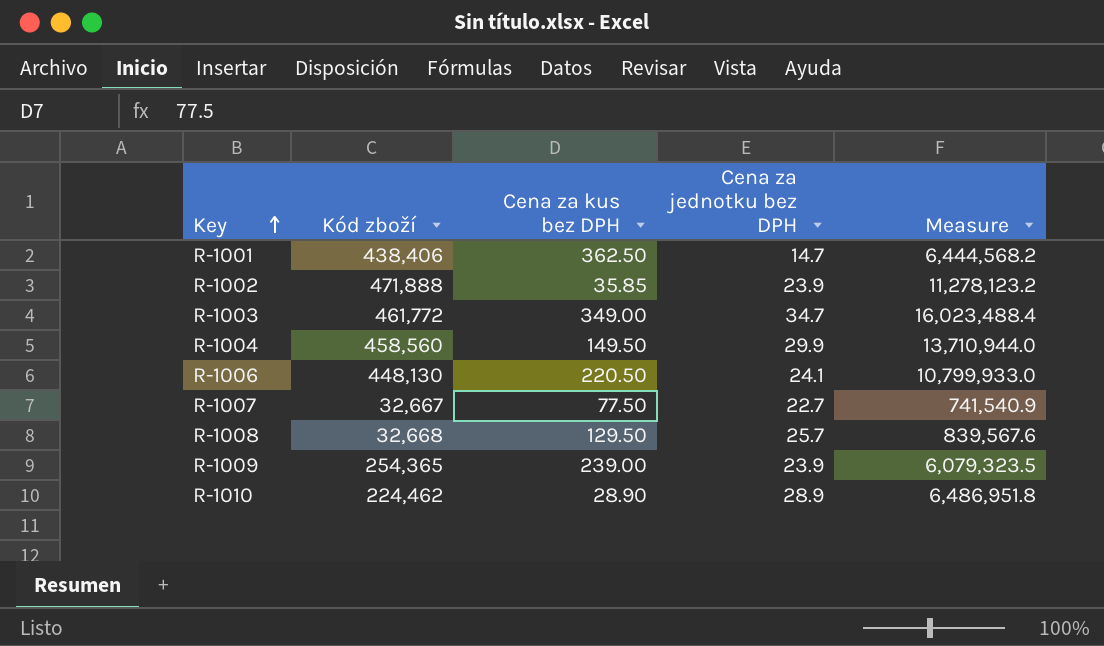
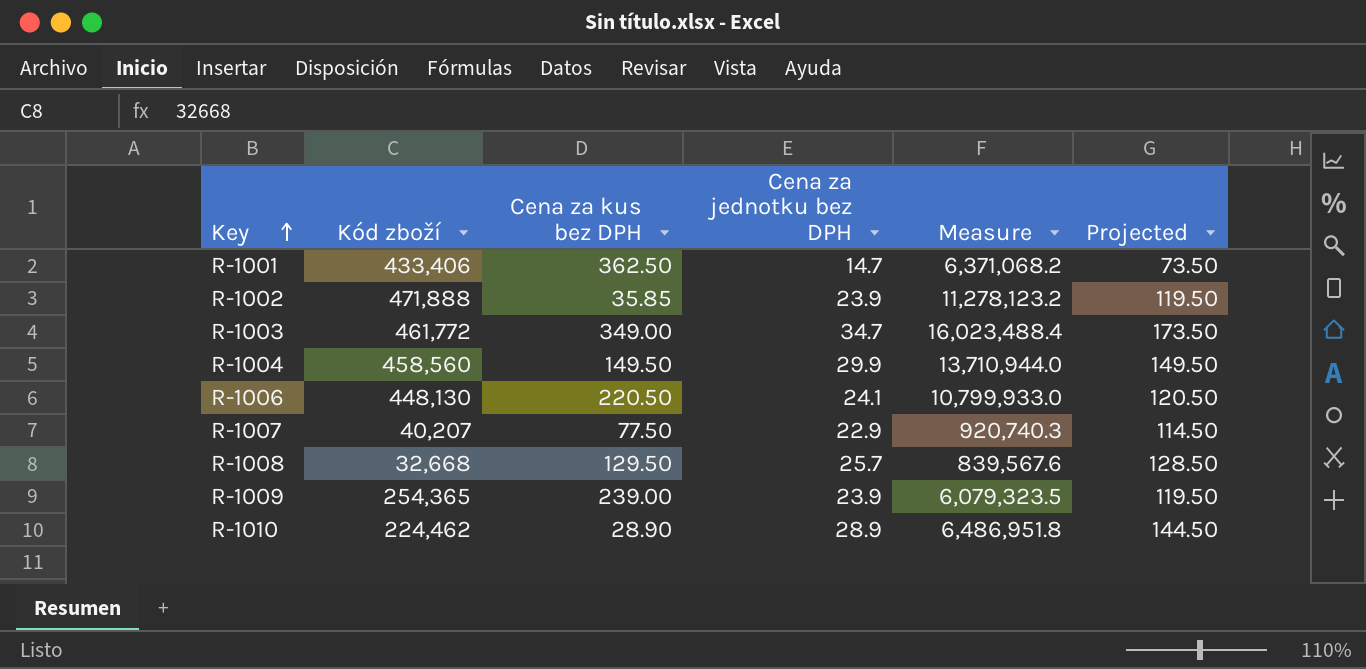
column Projected | formula: none -> [Cena za jednotku bez DPH] * 5
R-1001 | Kód zboží: 438,406 -> 433,406
R-1001 | Measure: 6,444,568.2 -> 6,371,068.2
R-1007 | Kód zboží: 32,667 -> 40,207
R-1007 | Cena za jednotku bez DPH: 22.7 -> 22.9
R-1007 | Measure: 741,540.9 -> 920,740.3

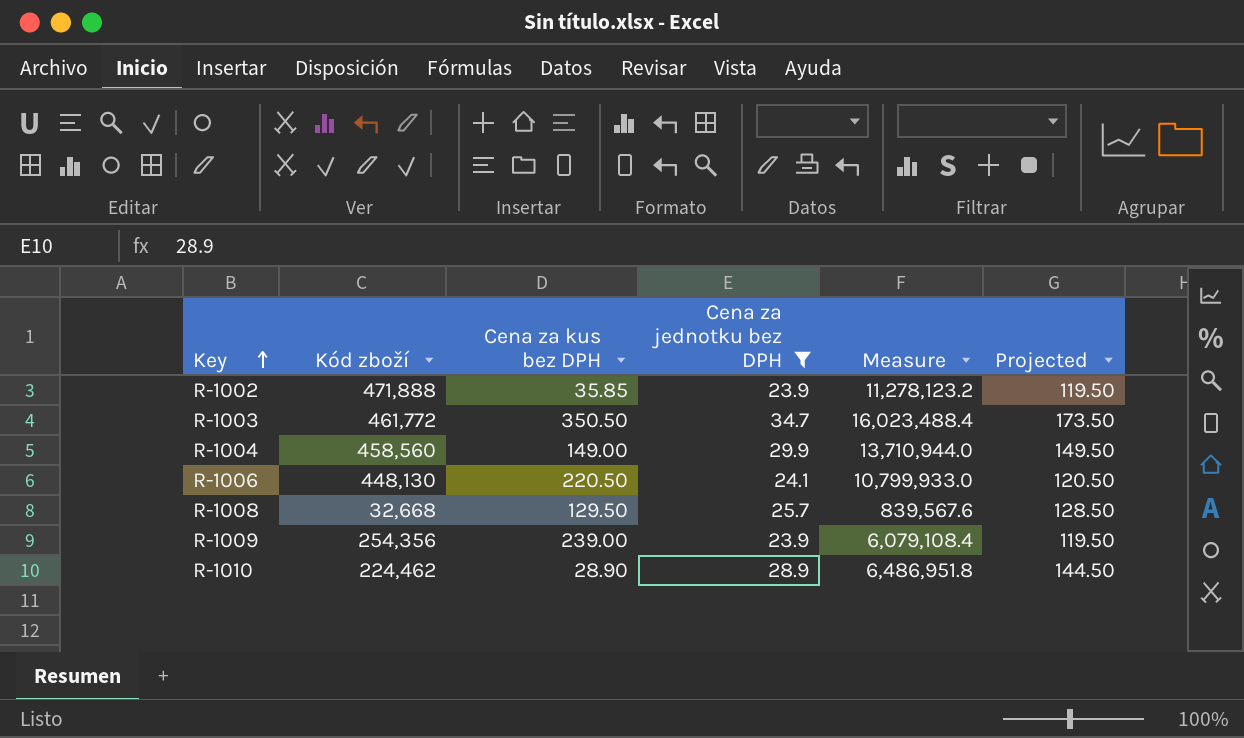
filter: none -> Cena za jednotku bez DPH >= 23.9
R-1003 | Cena za kus bez DPH: 349.00 -> 350.50
R-1004 | Cena za kus bez DPH: 149.50 -> 149.00
R-1009 | Kód zboží: 254,365 -> 254,356
R-1009 | Measure: 6,079,323.5 -> 6,079,108.4

